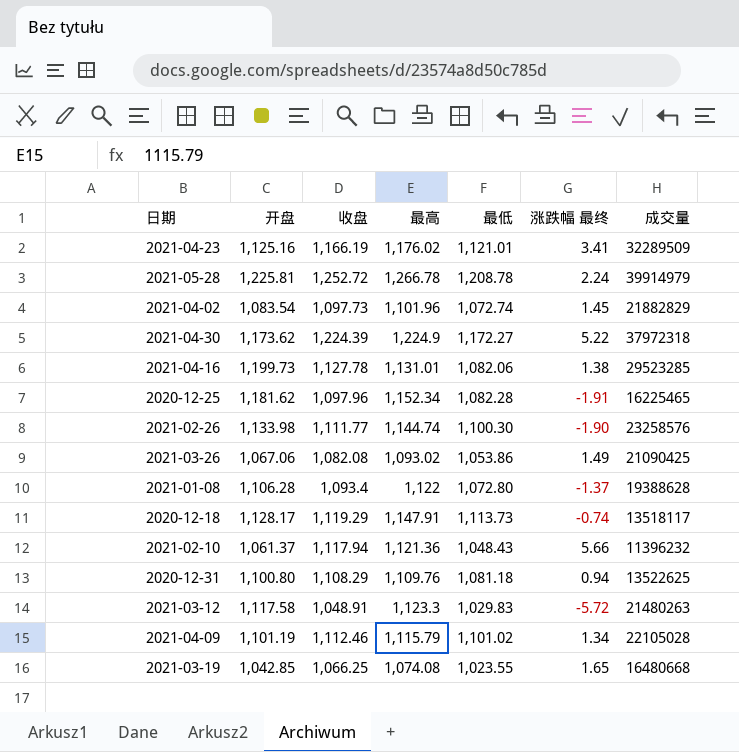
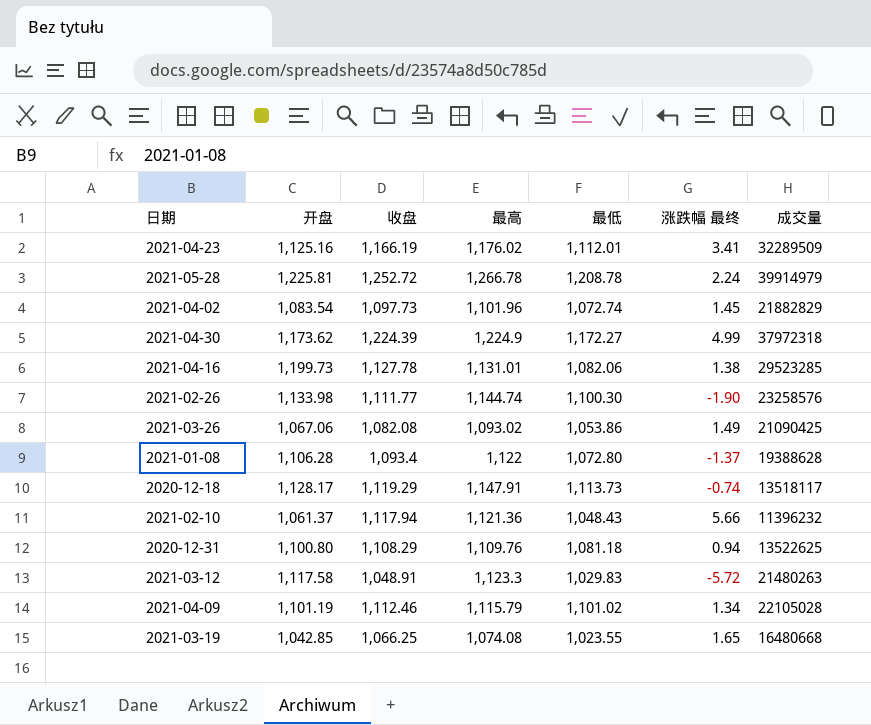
row 2020-12-25: 1,181.62 | 1,097.96 | 1,152.34 | 1,082.28 | -1.91 | 16225465 -> none
2021-04-23 | 最低: 1,121.01 -> 1,112.01
2021-04-30 | 涨跌幅 最终: 5.22 -> 4.99

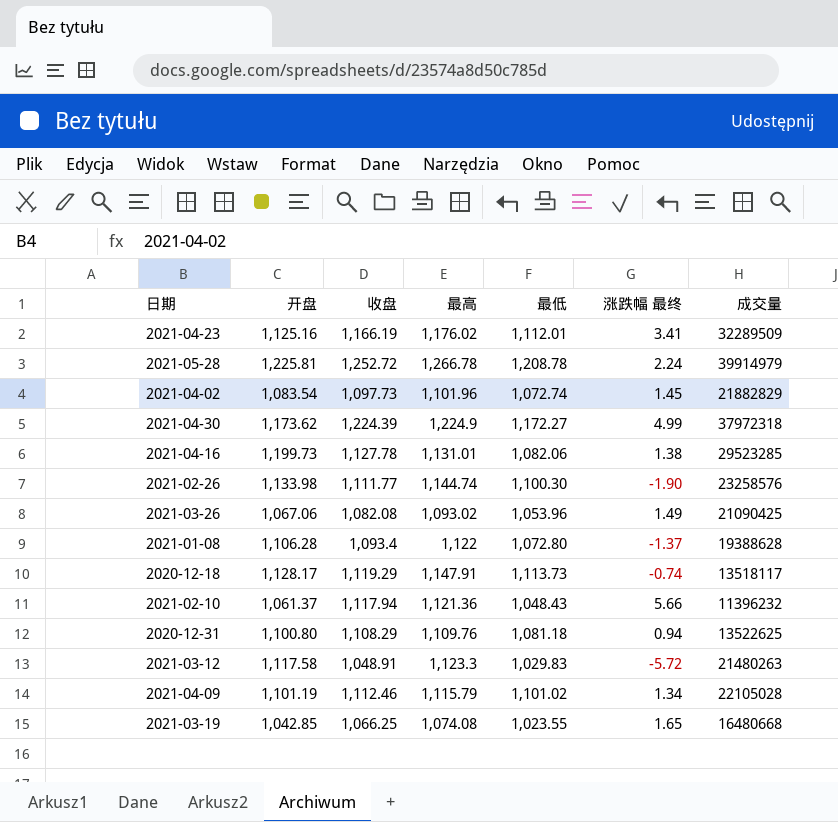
2021-03-26 | 最低: 1,053.86 -> 1,053.96

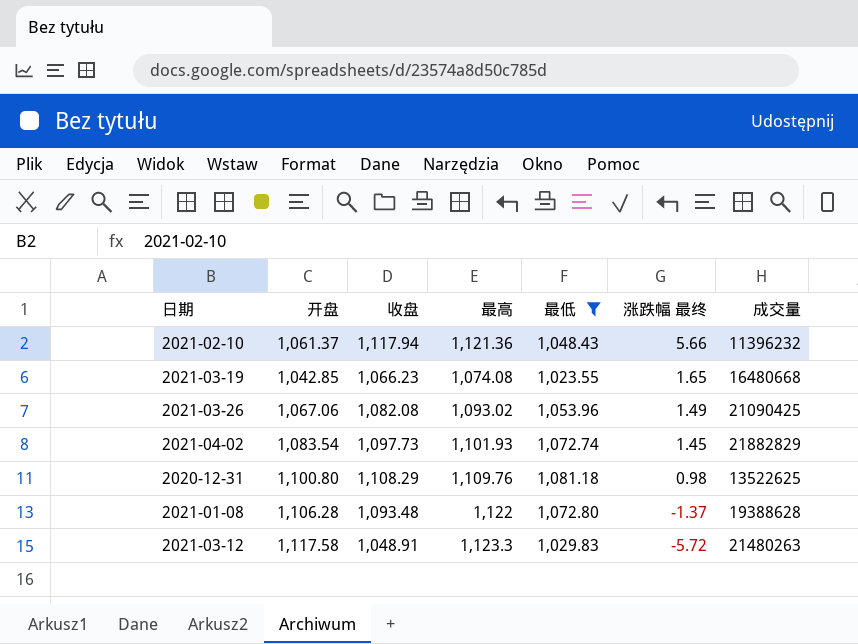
filter: none -> 最低 <= 1,081.18
row order: none -> 涨跌幅 最终 descending
2021-03-19 | 收盘: 1,066.25 -> 1,066.23
2021-04-02 | 最高: 1,101.96 -> 1,101.93
2020-12-31 | 涨跌幅 最终: 0.94 -> 0.98
2021-01-08 | 收盘: 1,093.4 -> 1,093.48

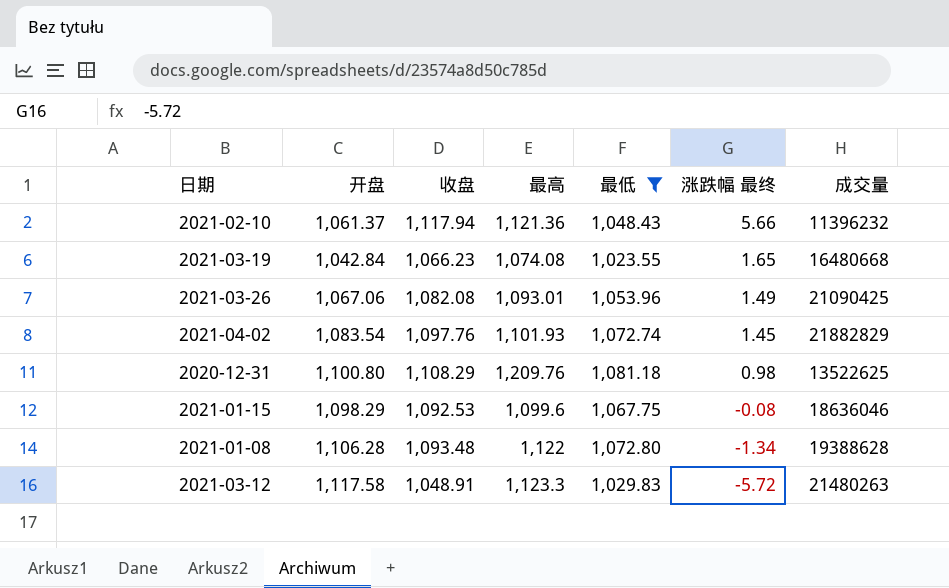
2021-03-19 | 开盘: 1,042.85 -> 1,042.84
2021-03-26 | 最高: 1,093.02 -> 1,093.01
2021-04-02 | 收盘: 1,097.73 -> 1,097.76
2020-12-31 | 最高: 1,109.76 -> 1,209.76
row 2021-01-15: none -> 1,098.29 | 1,092.53 | 1,099.6 | 1,067.75 | -0.08 | 18636046
2021-01-08 | 涨跌幅 最终: -1.37 -> -1.34

